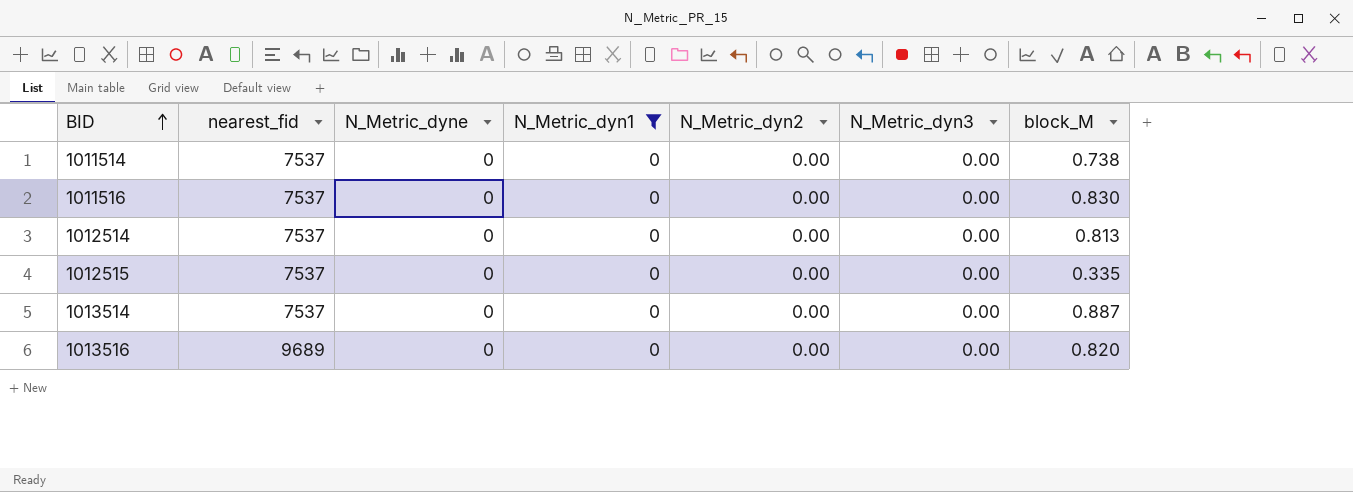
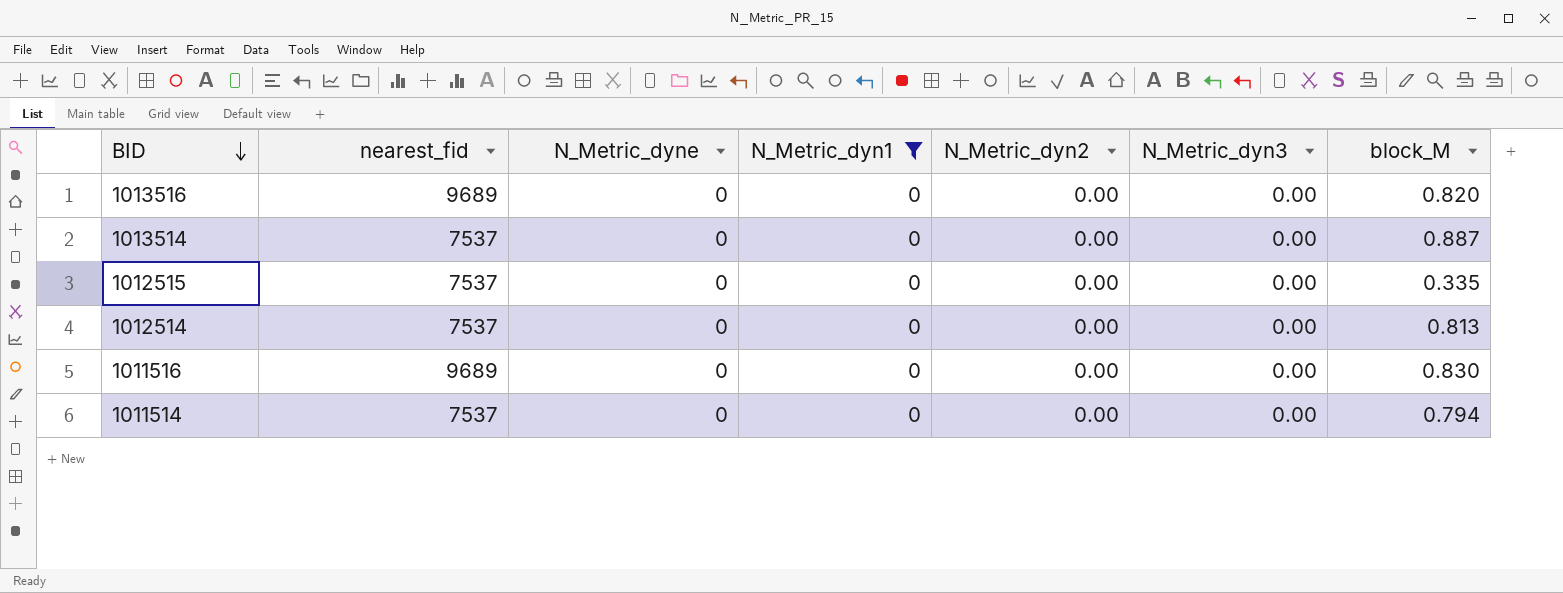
row order: BID ascending -> BID descending
1011516 | nearest_fid: 7537 -> 9689
1011514 | block_M: 0.738 -> 0.794

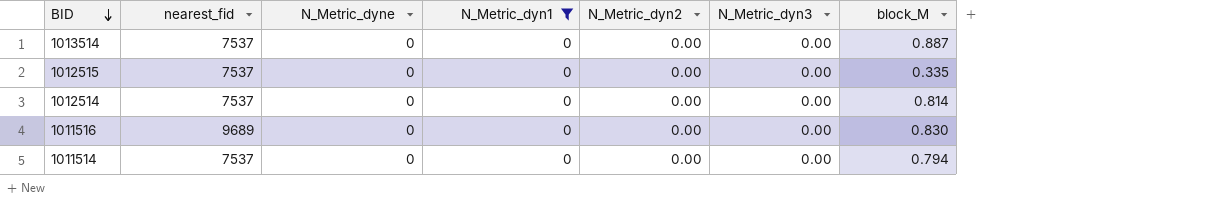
row 1013516: 9689 | 0 | 0 | 0.00 | 0.00 | 0.820 -> none
1012514 | block_M: 0.813 -> 0.814

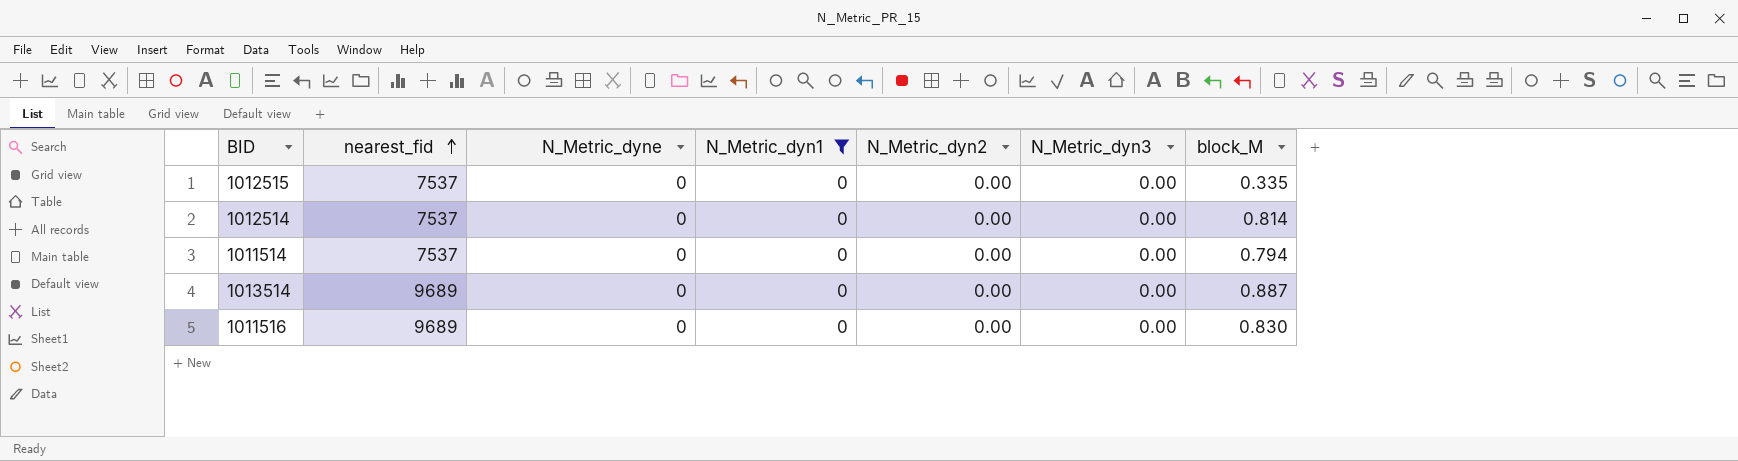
row order: BID descending -> nearest_fid ascending
1013514 | nearest_fid: 7537 -> 9689

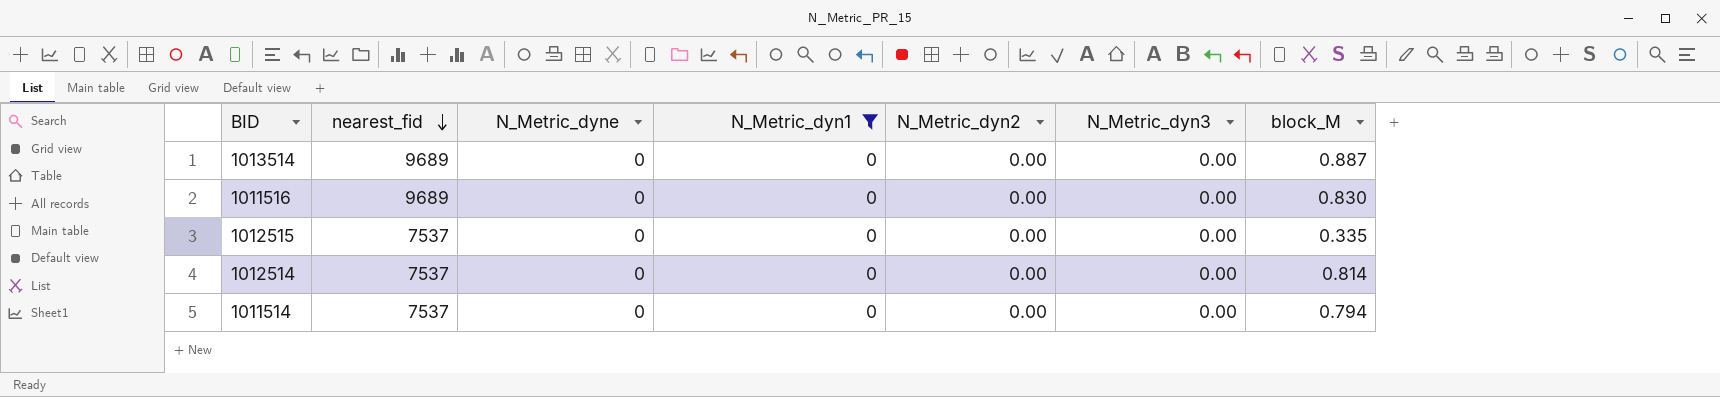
row order: nearest_fid ascending -> nearest_fid descending

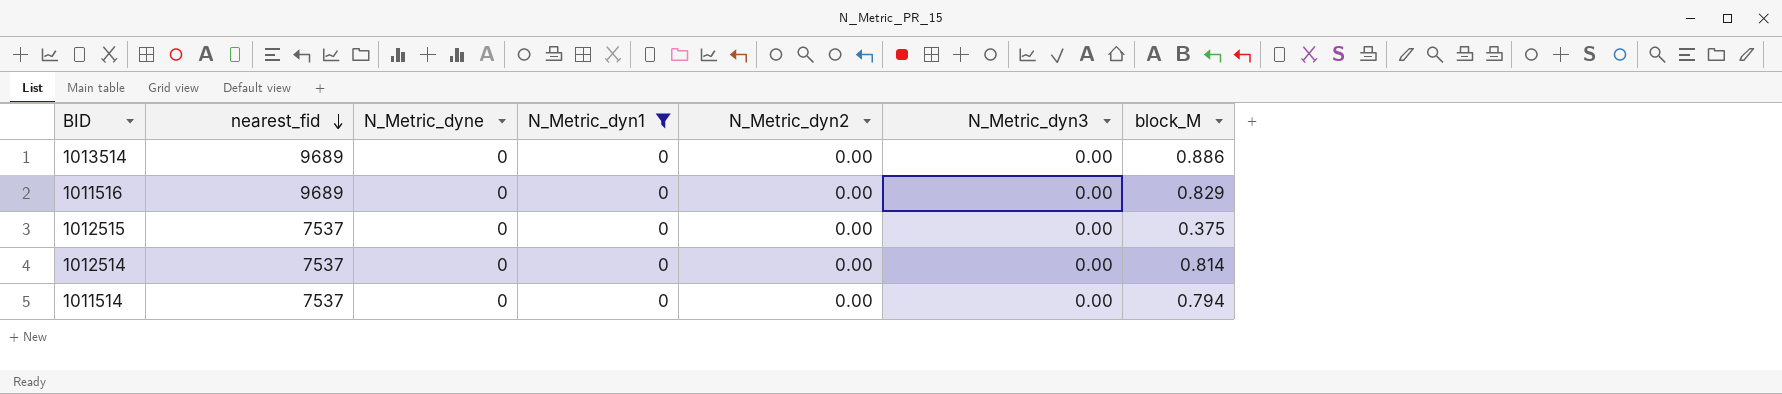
1013514 | block_M: 0.887 -> 0.886
1011516 | block_M: 0.830 -> 0.829
1012515 | block_M: 0.335 -> 0.375

